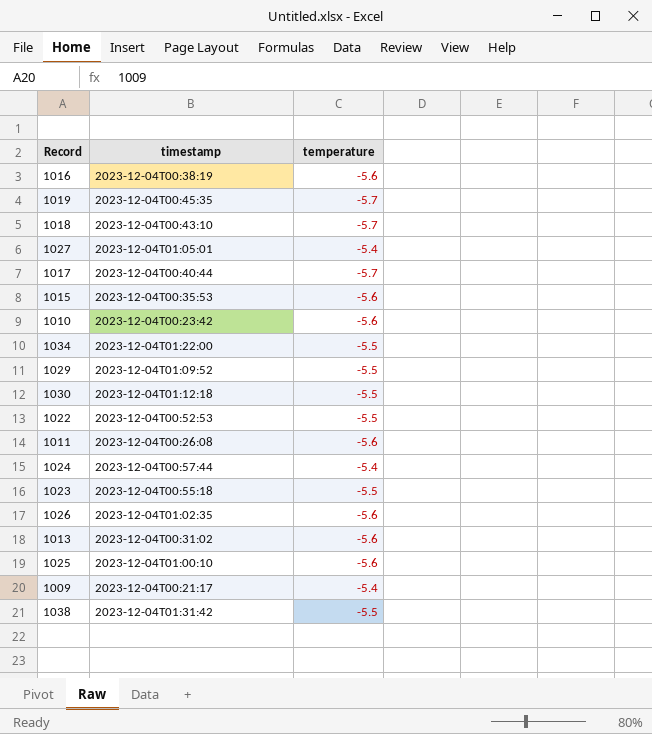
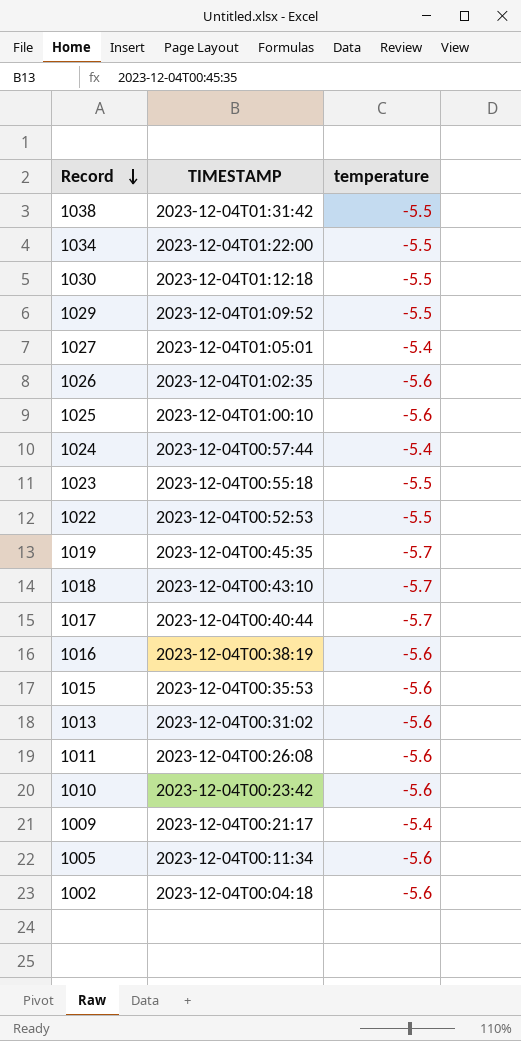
row order: none -> Record descending
column name: timestamp -> TIMESTAMP
row 1005: none -> 2023-12-04T00:11:34 | -5.6
row 1002: none -> 2023-12-04T00:04:18 | -5.6

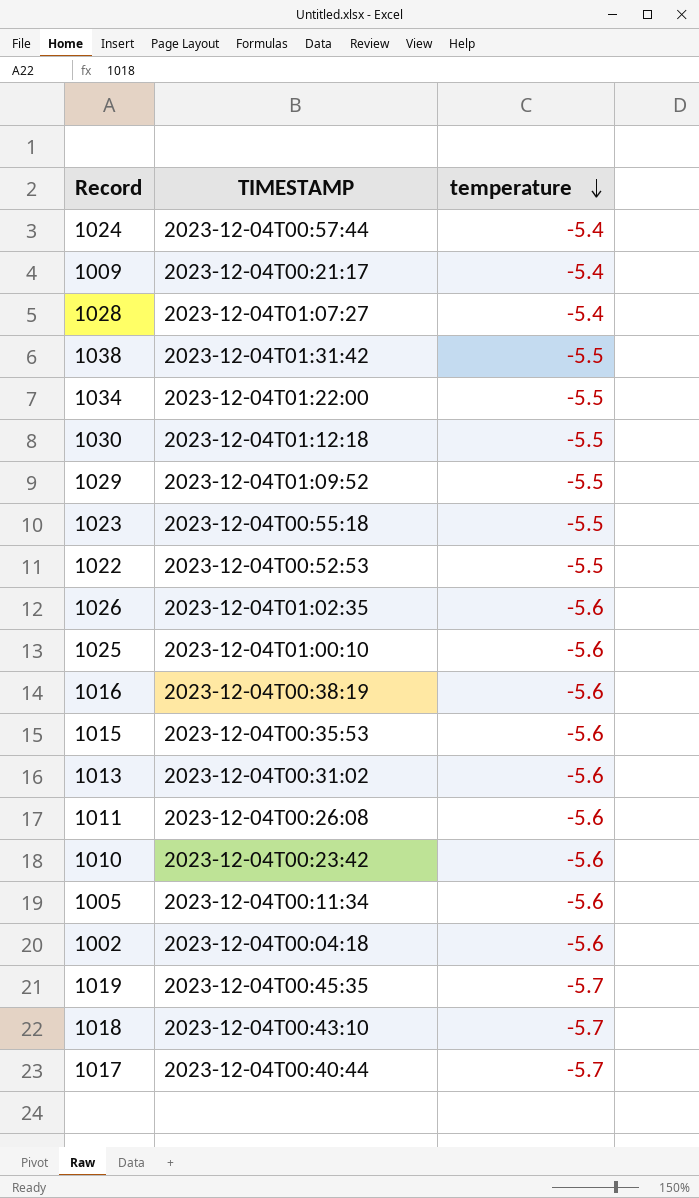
row order: Record descending -> temperature descending
row 1027: 2023-12-04T01:05:01 | -5.4 -> none
row 1028: none -> 2023-12-04T01:07:27 | -5.4

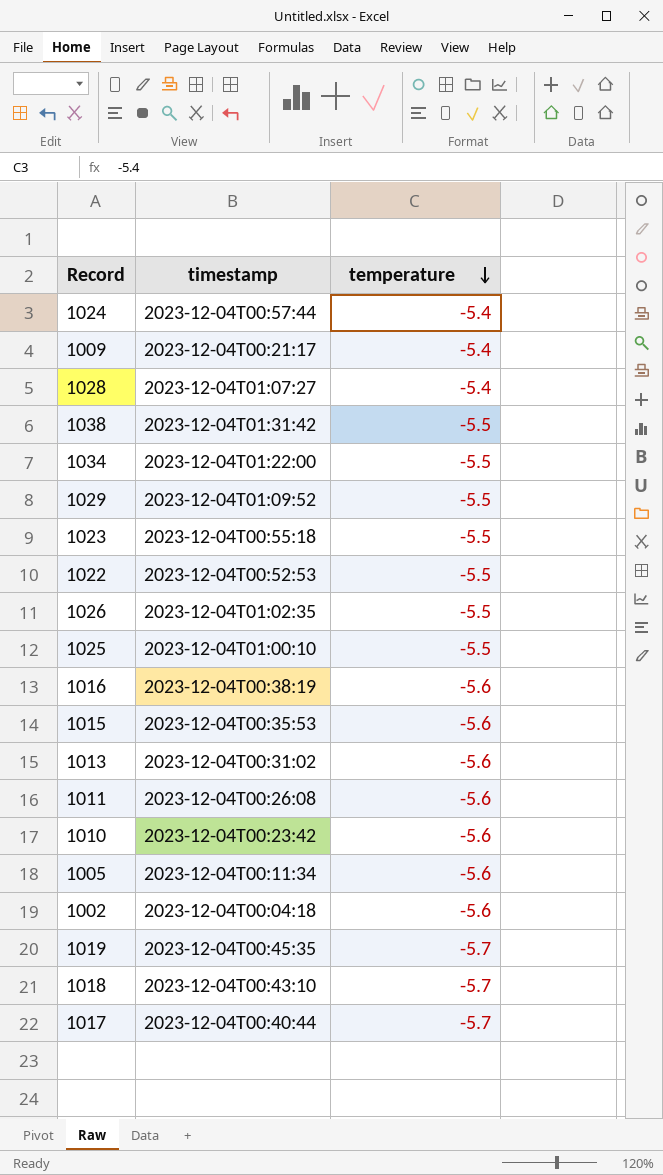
column name: TIMESTAMP -> timestamp
row 1030: 2023-12-04T01:12:18 | -5.5 -> none
1026 | temperature: -5.6 -> -5.5
1025 | temperature: -5.6 -> -5.5

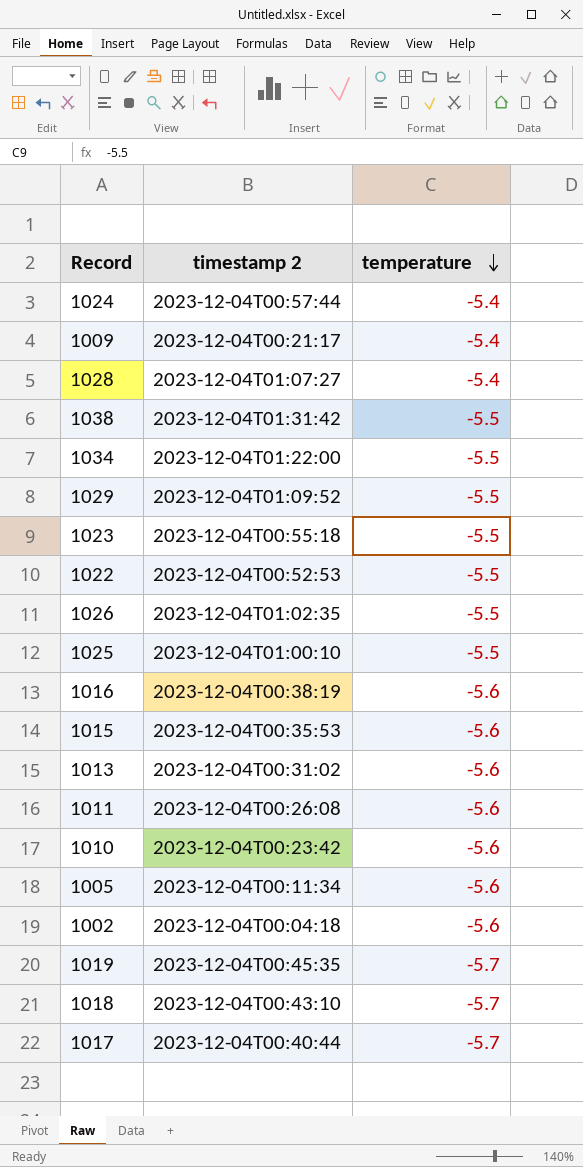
column name: timestamp -> timestamp 2

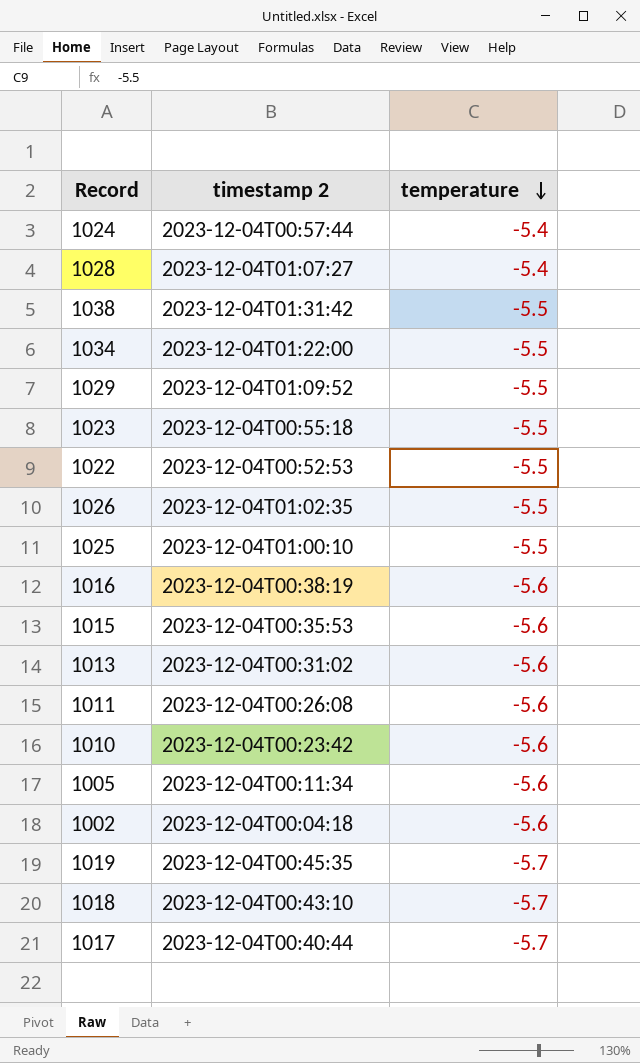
row 1009: 2023-12-04T00:21:17 | -5.4 -> none

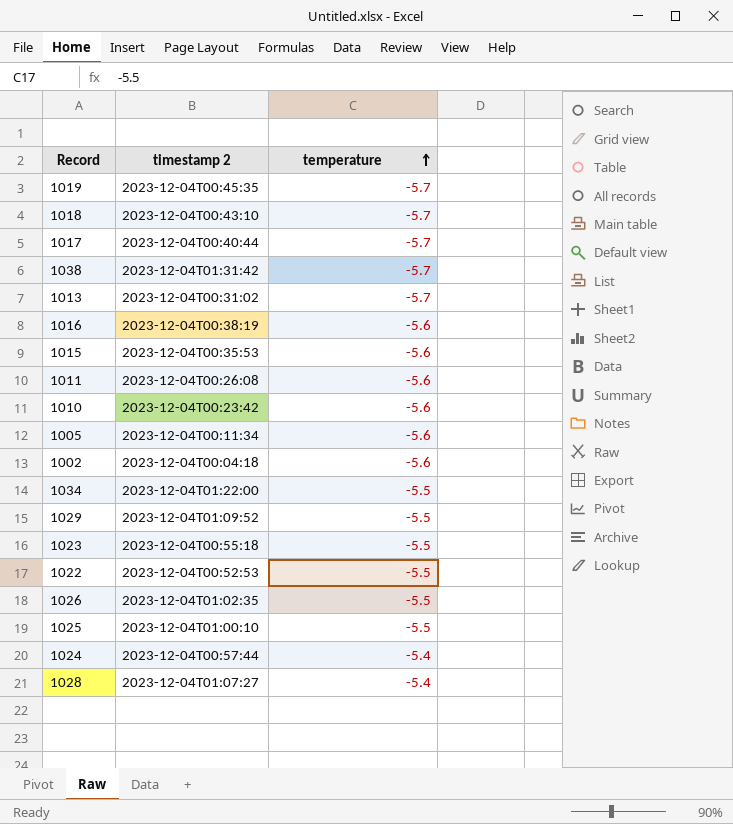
row order: temperature descending -> temperature ascending
1038 | temperature: -5.5 -> -5.7
1013 | temperature: -5.6 -> -5.7

